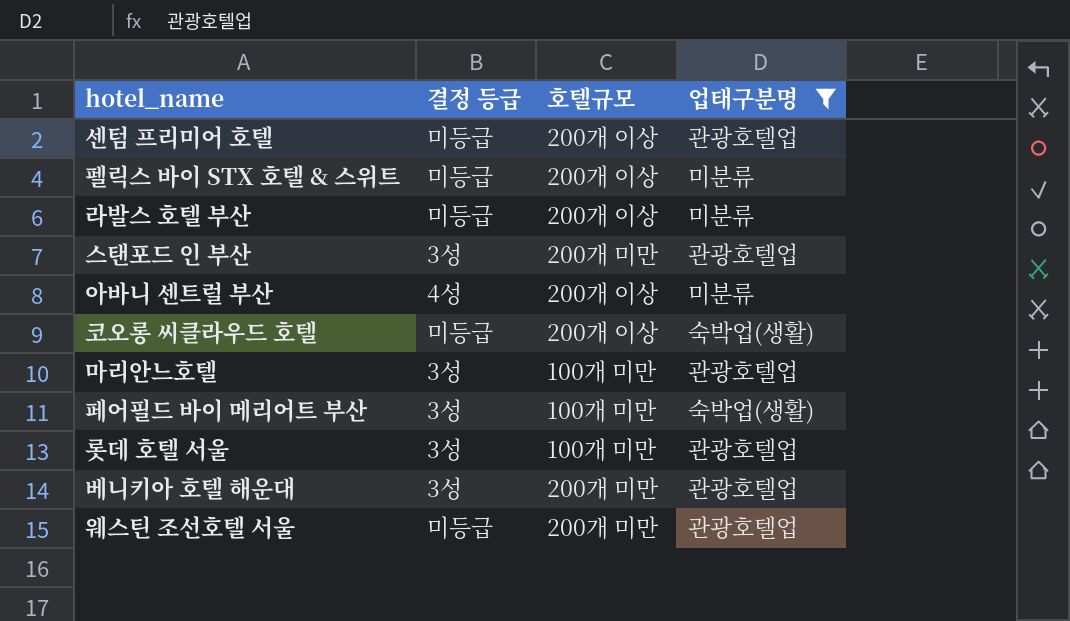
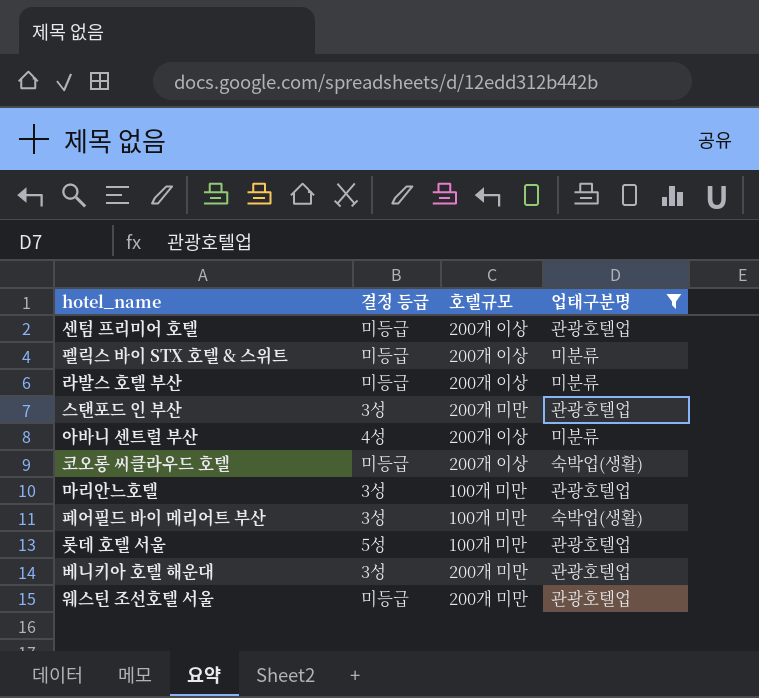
롯데 호텔 서울 | 결정 등급: 3성 -> 5성

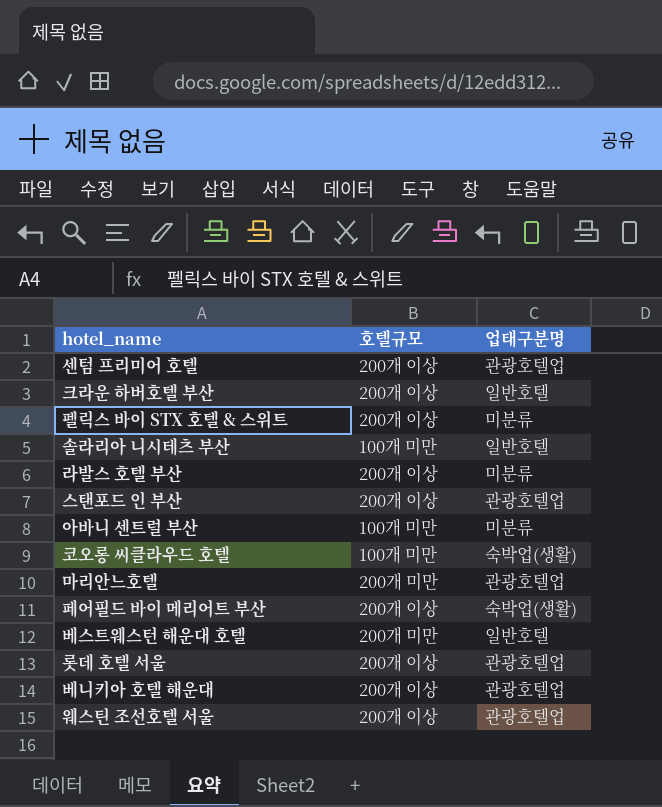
filter: 업태구분명 != 일반호텔 -> none
column 결정 등급 | position: 2 -> none
스탠포드 인 부산 | 호텔규모: 200개 미만 -> 200개 이상
아바니 센트럴 부산 | 호텔규모: 200개 이상 -> 100개 미만
코오롱 씨클라우드 호텔 | 호텔규모: 200개 이상 -> 100개 미만
마리안느호텔 | 호텔규모: 100개 미만 -> 200개 미만
페어필드 바이 메리어트 부산 | 호텔규모: 100개 미만 -> 200개 이상
롯데 호텔 서울 | 호텔규모: 100개 미만 -> 200개 이상
베니키아 호텔 해운대 | 호텔규모: 200개 미만 -> 200개 이상
웨스틴 조선호텔 서울 | 호텔규모: 200개 미만 -> 200개 이상

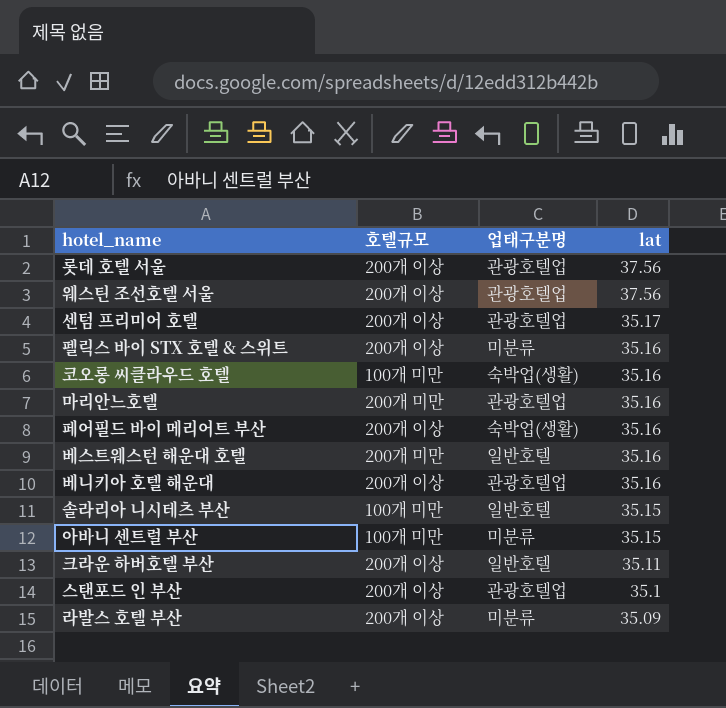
row order: none -> lat descending
column lat | position: none -> 4

